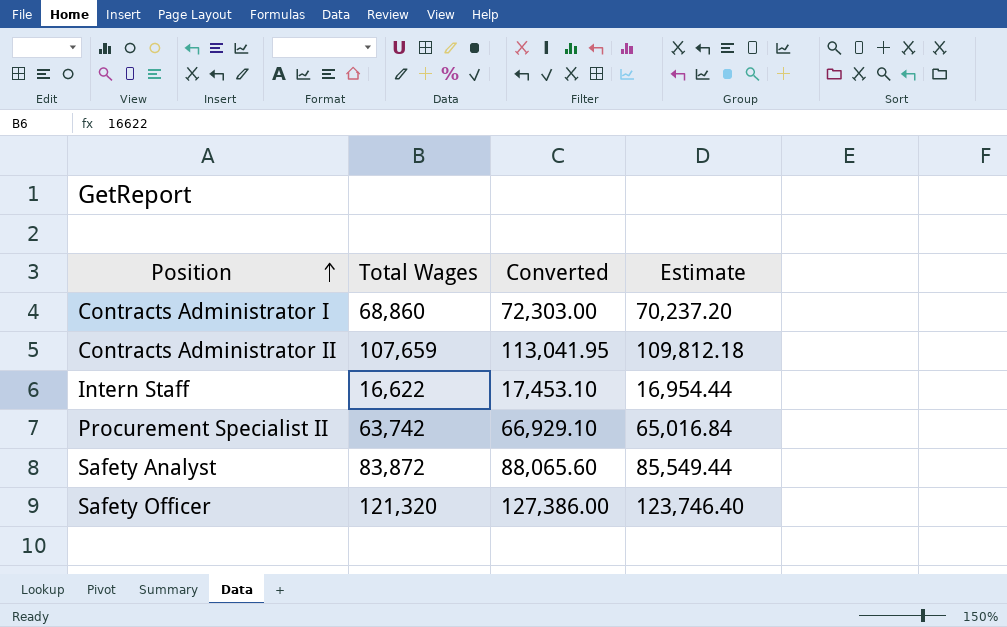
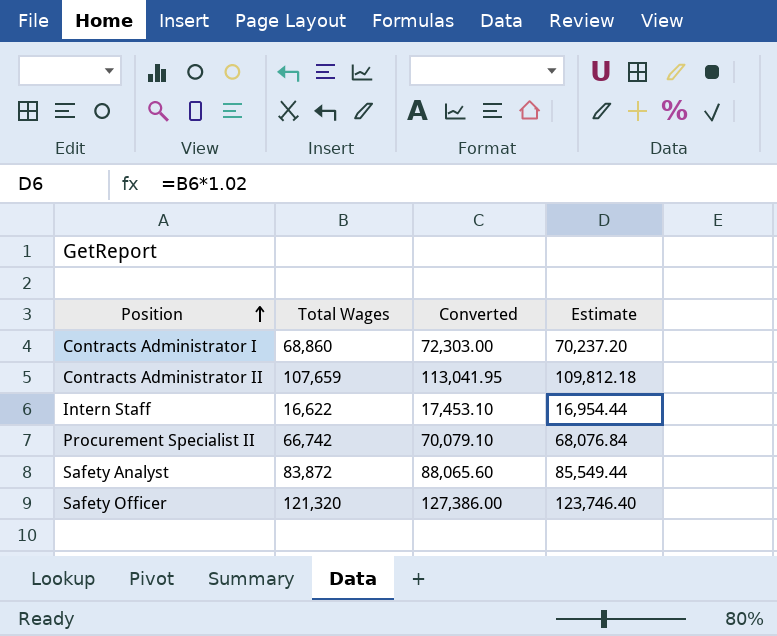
Procurement Specialist II | Total Wages: 63,742 -> 66,742
Procurement Specialist II | Converted: 66,929.10 -> 70,079.10
Procurement Specialist II | Estimate: 65,016.84 -> 68,076.84

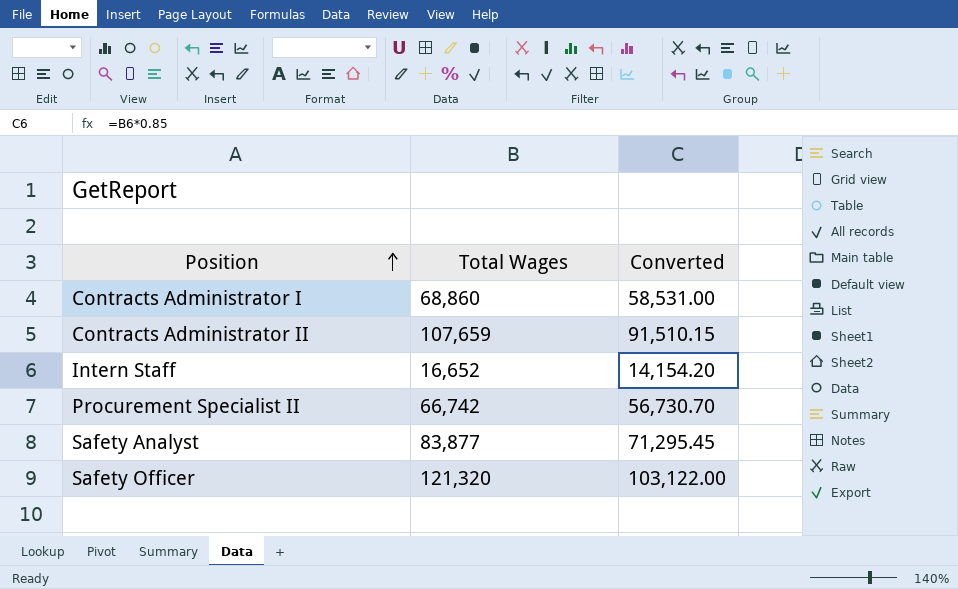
column Estimate | formula: [Total Wages] * 1.02 -> none
column Converted | formula: [Total Wages] * 1.05 -> [Total Wages] * 0.85
Intern Staff | Total Wages: 16,622 -> 16,652
Safety Analyst | Total Wages: 83,872 -> 83,877

